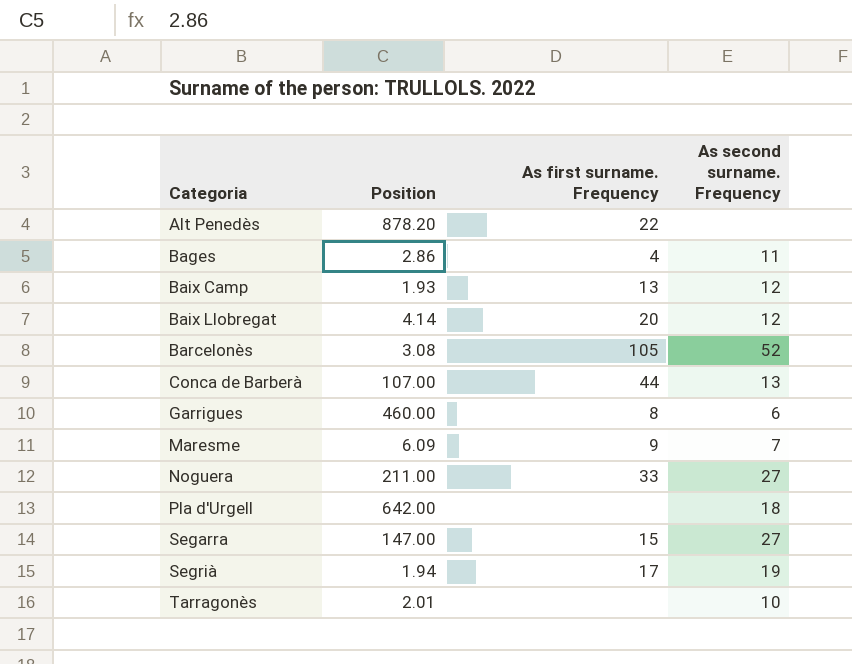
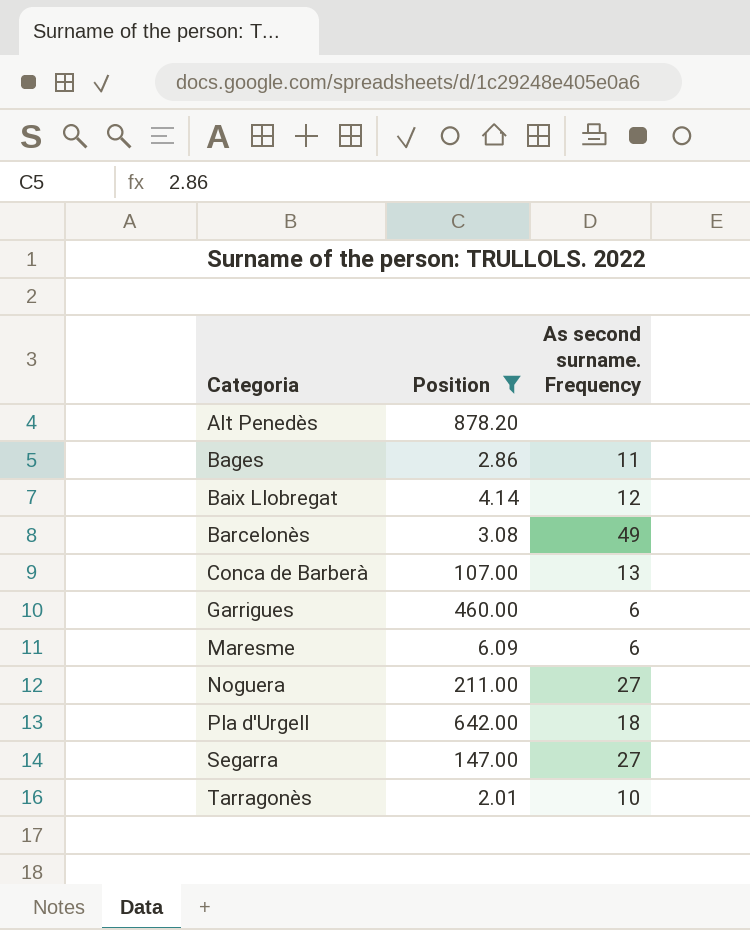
filter: none -> Position >= 2.01
column As first surname. Frequency | position: 3 -> none
Barcelonès | As second surname. Frequency: 52 -> 49
Maresme | As second surname. Frequency: 7 -> 6

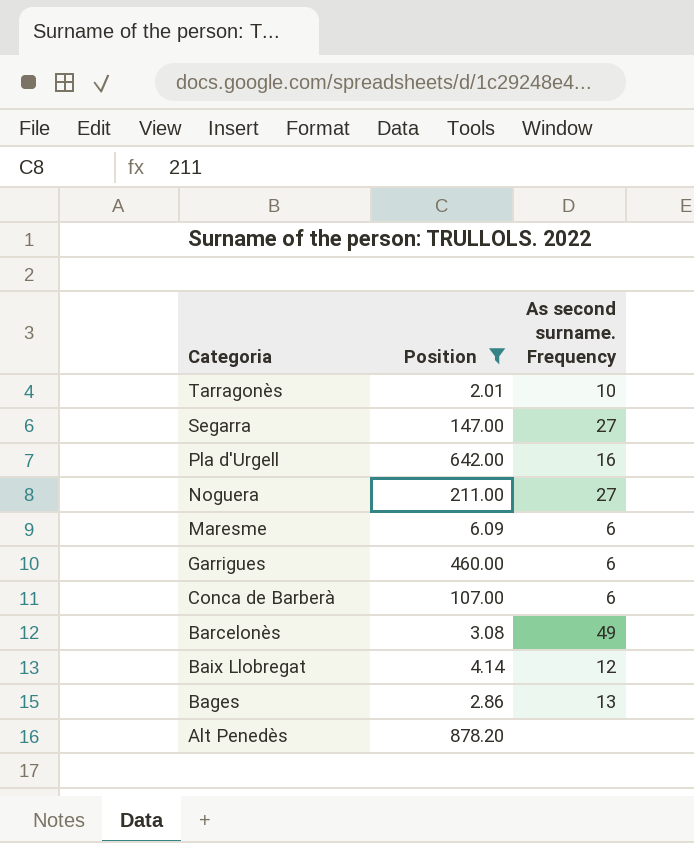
row order: Categoria ascending -> Categoria descending
Pla d'Urgell | As second surname. Frequency: 18 -> 16
Conca de Barberà | As second surname. Frequency: 13 -> 6
Bages | As second surname. Frequency: 11 -> 13

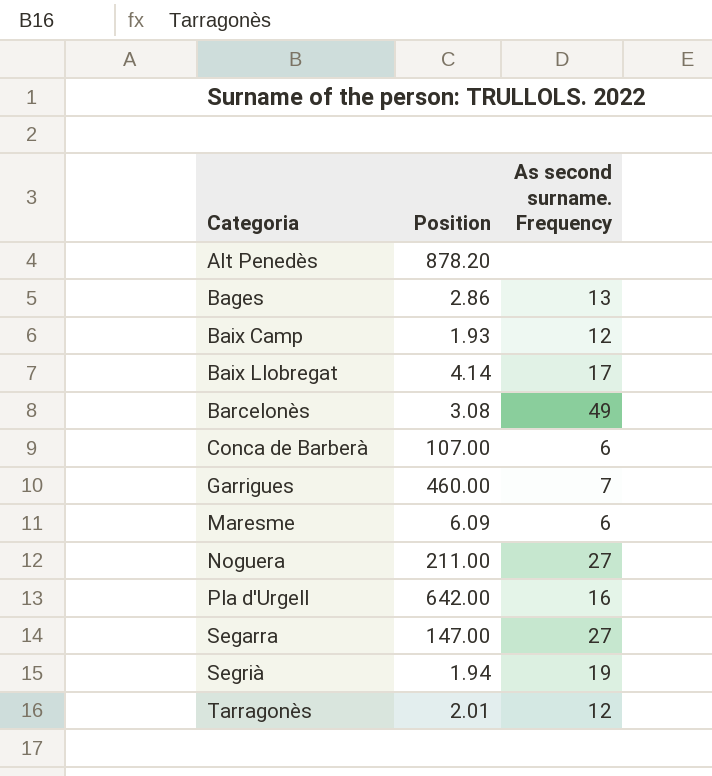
filter: Position >= 2.01 -> none
row order: Categoria descending -> Categoria ascending
Baix Llobregat | As second surname. Frequency: 12 -> 17
Garrigues | As second surname. Frequency: 6 -> 7
Tarragonès | As second surname. Frequency: 10 -> 12

